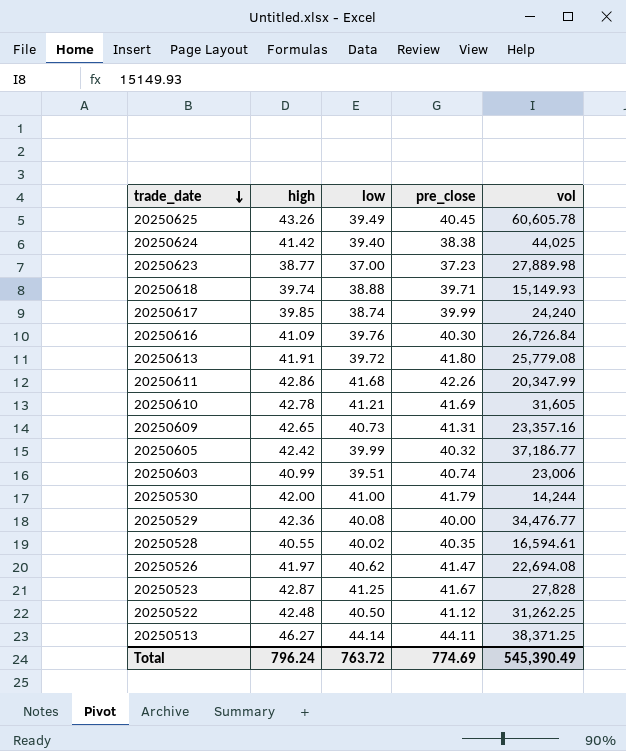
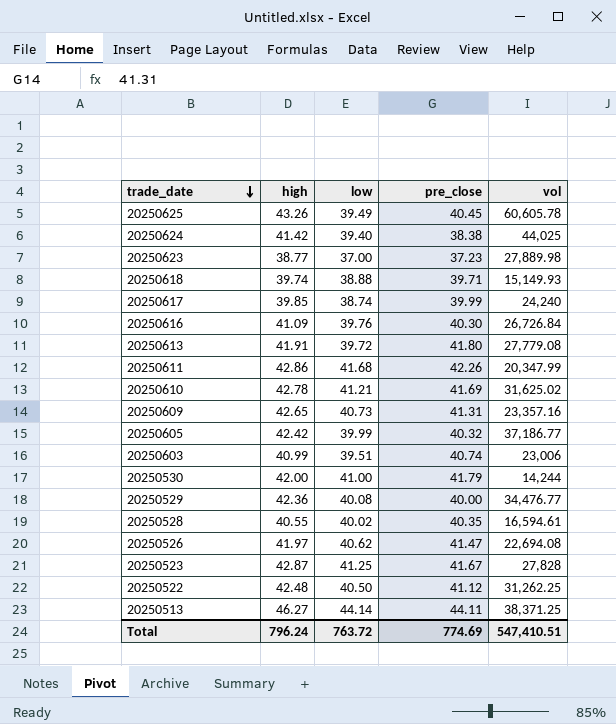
20250613 | vol: 25,779.08 -> 27,779.08
20250610 | vol: 31,605 -> 31,625.02
Total | vol: 545,390.49 -> 547,410.51

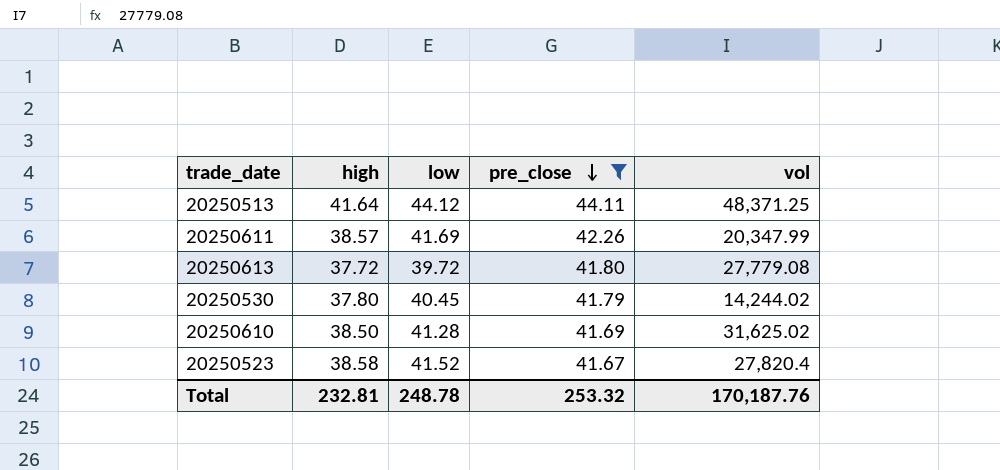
filter: none -> pre_close >= 41.67
row order: trade_date descending -> pre_close descending
20250513 | high: 46.27 -> 41.64
20250513 | low: 44.14 -> 44.12
20250513 | vol: 38,371.25 -> 48,371.25
20250611 | high: 42.86 -> 38.57
20250611 | low: 41.68 -> 41.69
20250613 | high: 41.91 -> 37.72
20250530 | high: 42.00 -> 37.80
20250530 | low: 41.00 -> 40.45
20250530 | vol: 14,244 -> 14,244.02
20250610 | high: 42.78 -> 38.50
20250610 | low: 41.21 -> 41.28
20250523 | high: 42.87 -> 38.58
20250523 | low: 41.25 -> 41.52
20250523 | vol: 27,828 -> 27,820.4
Total | high: 796.24 -> 232.81
Total | low: 763.72 -> 248.78
Total | pre_close: 774.69 -> 253.32
Total | vol: 547,410.51 -> 170,187.76

